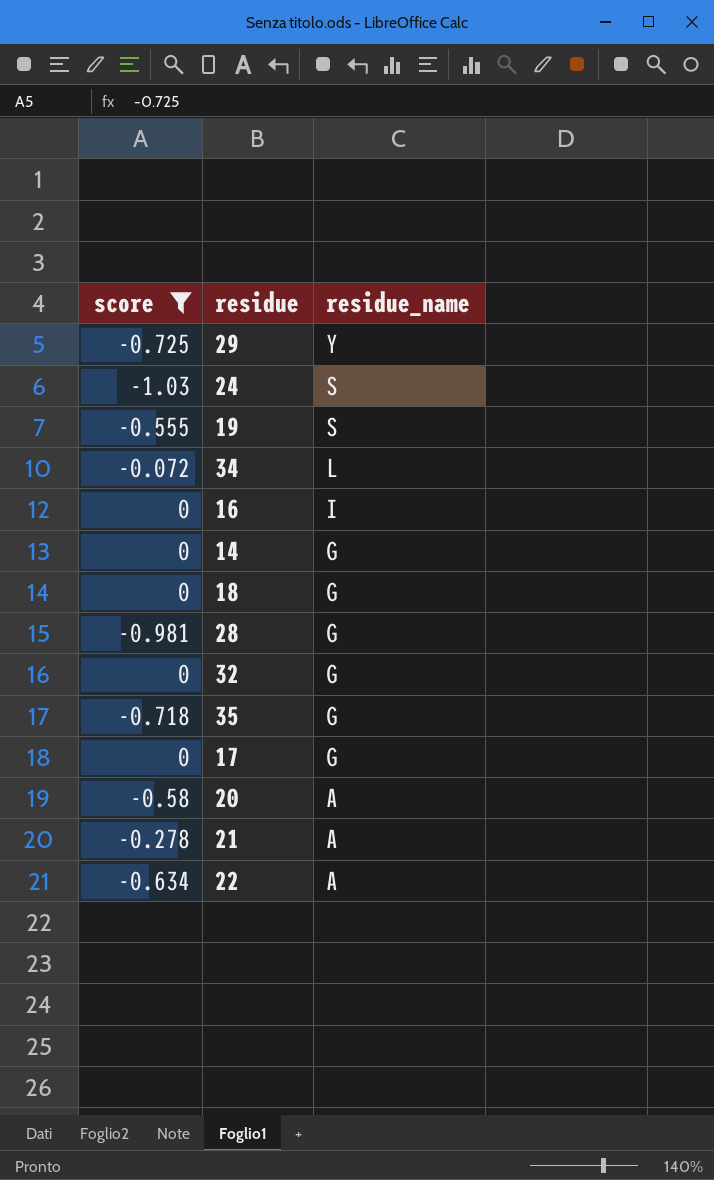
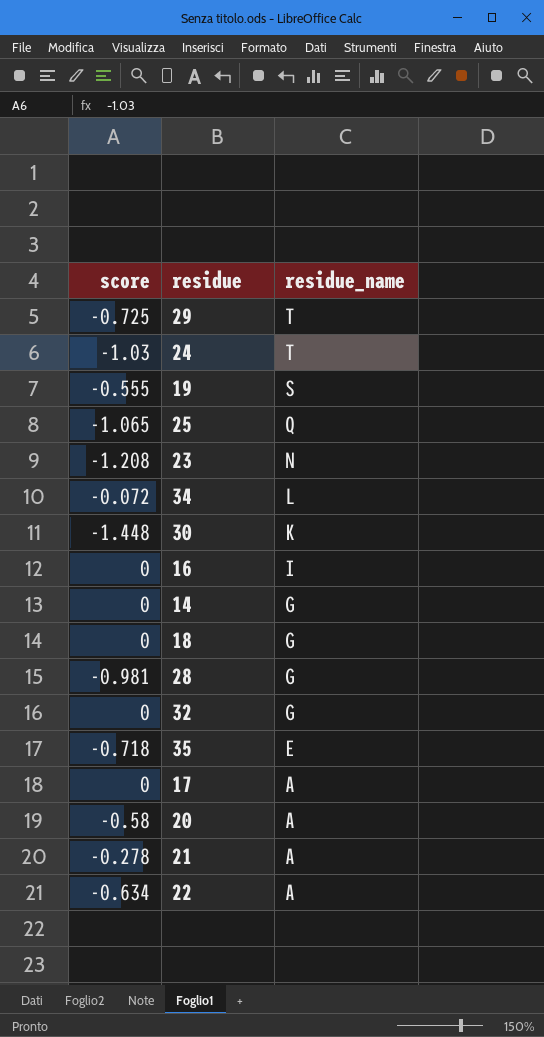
filter: score >= -1.03 -> none
29 | residue_name: Y -> T
24 | residue_name: S -> T
35 | residue_name: G -> E
17 | residue_name: G -> A

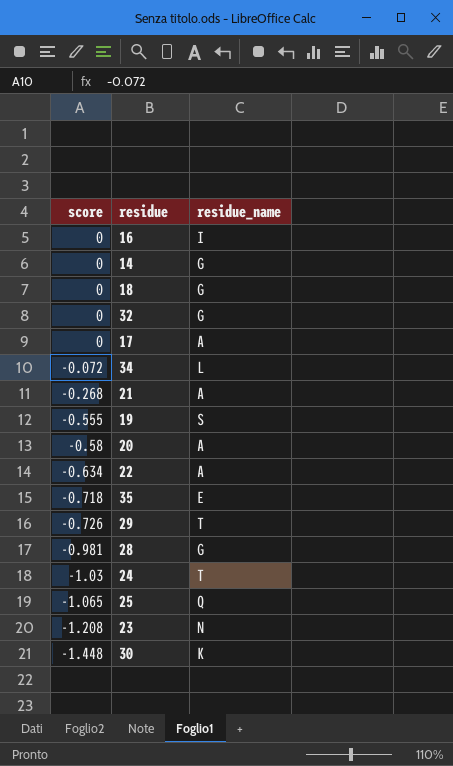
row order: residue_name descending -> score descending
21 | score: -0.278 -> -0.268
29 | score: -0.725 -> -0.726

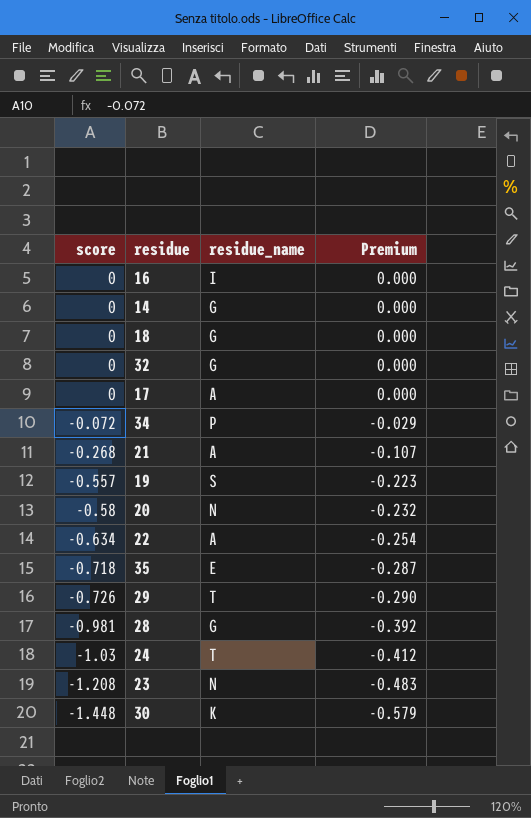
column Premium | formula: none -> [score] * 0.4
row 25: -1.065 | Q -> none
34 | residue_name: L -> P
19 | score: -0.555 -> -0.557
20 | residue_name: A -> N

